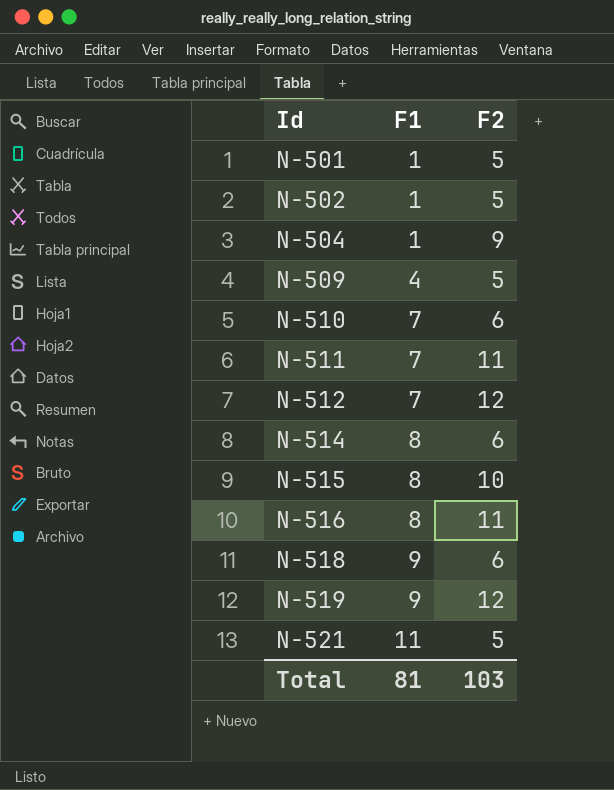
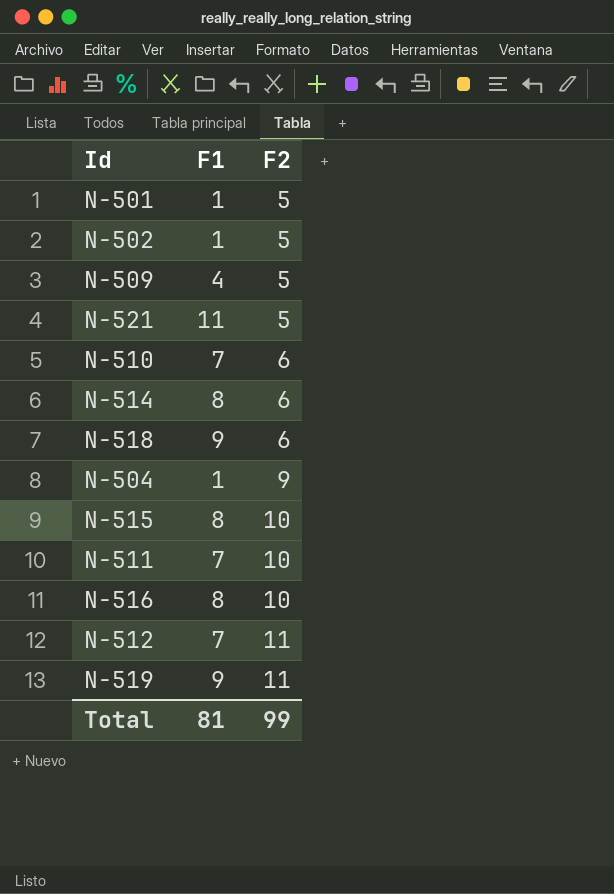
row order: Id ascending -> F2 ascending
N-511 | F2: 11 -> 10
N-516 | F2: 11 -> 10
N-512 | F2: 12 -> 11
N-519 | F2: 12 -> 11
Total | F2: 103 -> 99

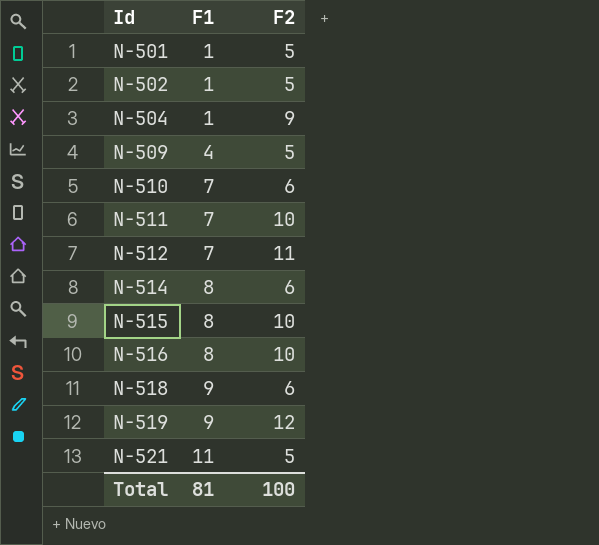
row order: F2 ascending -> Id ascending
N-519 | F2: 11 -> 12
Total | F2: 99 -> 100

